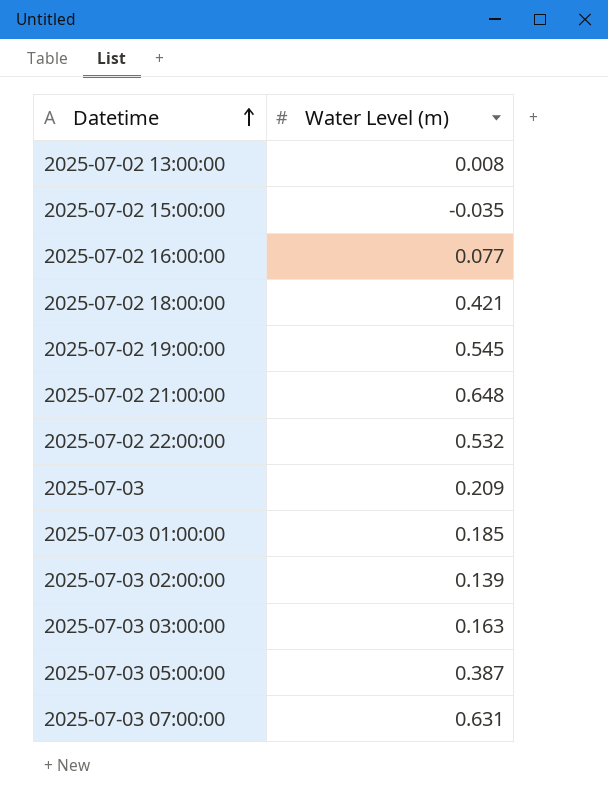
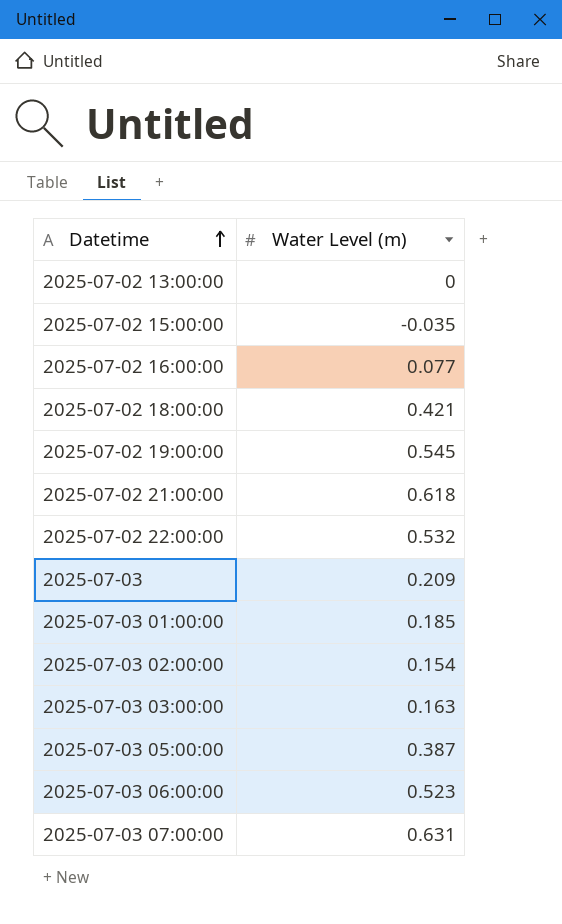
2025-07-02 13:00:00 | Water Level (m): 0.008 -> 0
2025-07-02 21:00:00 | Water Level (m): 0.648 -> 0.618
2025-07-03 02:00:00 | Water Level (m): 0.139 -> 0.154
row 2025-07-03 06:00:00: none -> 0.523

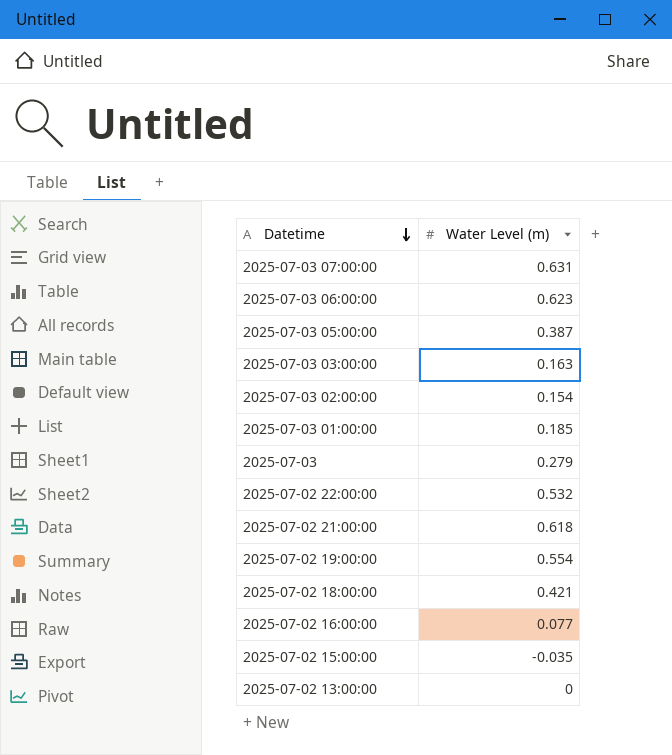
row order: Datetime ascending -> Datetime descending
2025-07-03 06:00:00 | Water Level (m): 0.523 -> 0.623
2025-07-03 | Water Level (m): 0.209 -> 0.279
2025-07-02 19:00:00 | Water Level (m): 0.545 -> 0.554

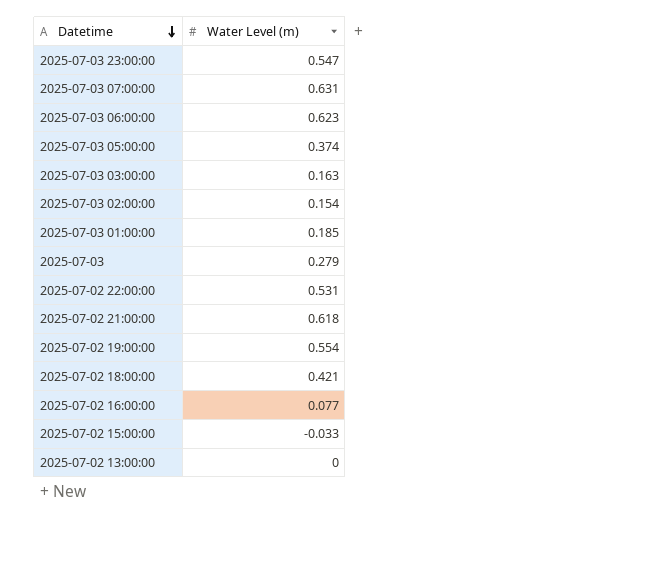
row 2025-07-03 23:00:00: none -> 0.547
2025-07-03 05:00:00 | Water Level (m): 0.387 -> 0.374
2025-07-02 22:00:00 | Water Level (m): 0.532 -> 0.531
2025-07-02 15:00:00 | Water Level (m): -0.035 -> -0.033

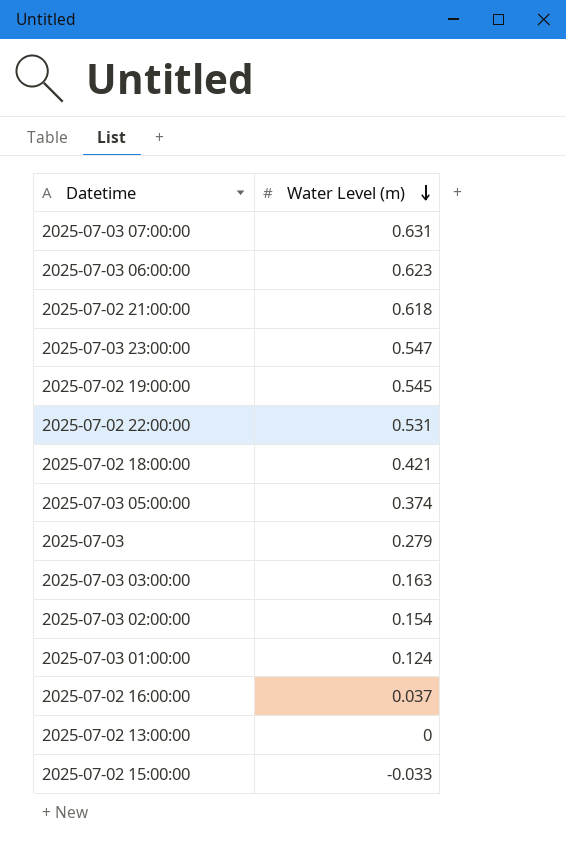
row order: Datetime descending -> Water Level (m) descending
2025-07-02 19:00:00 | Water Level (m): 0.554 -> 0.545
2025-07-03 01:00:00 | Water Level (m): 0.185 -> 0.124
2025-07-02 16:00:00 | Water Level (m): 0.077 -> 0.037

